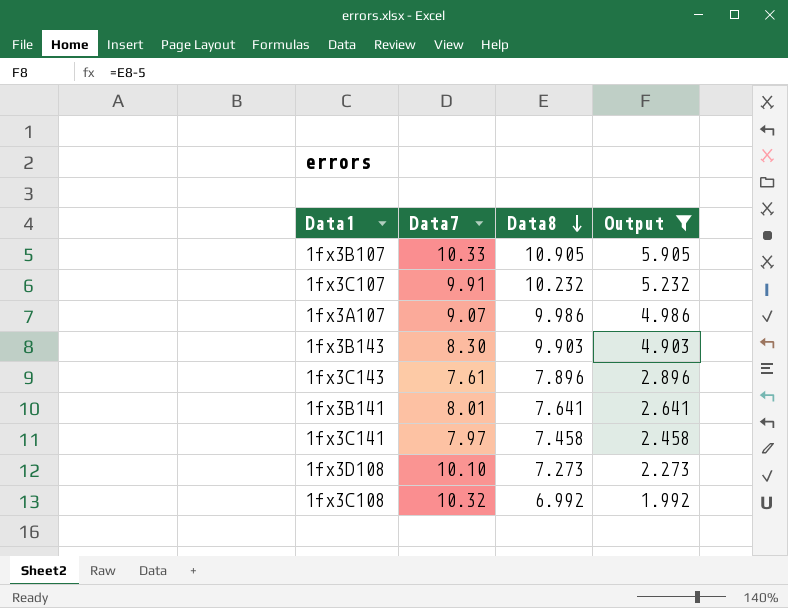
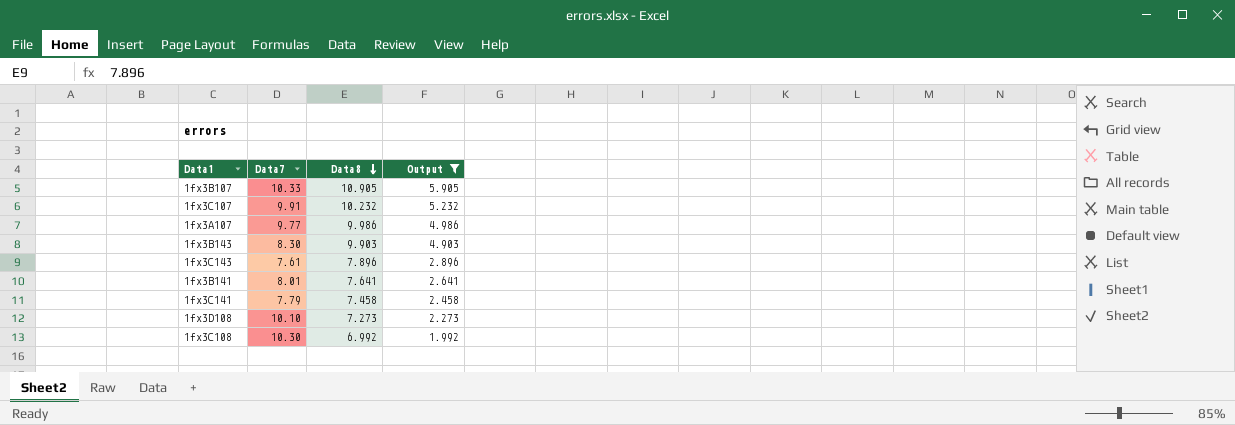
1fx3A107 | Data7: 9.07 -> 9.77
1fx3C141 | Data7: 7.97 -> 7.79
1fx3C108 | Data7: 10.32 -> 10.30

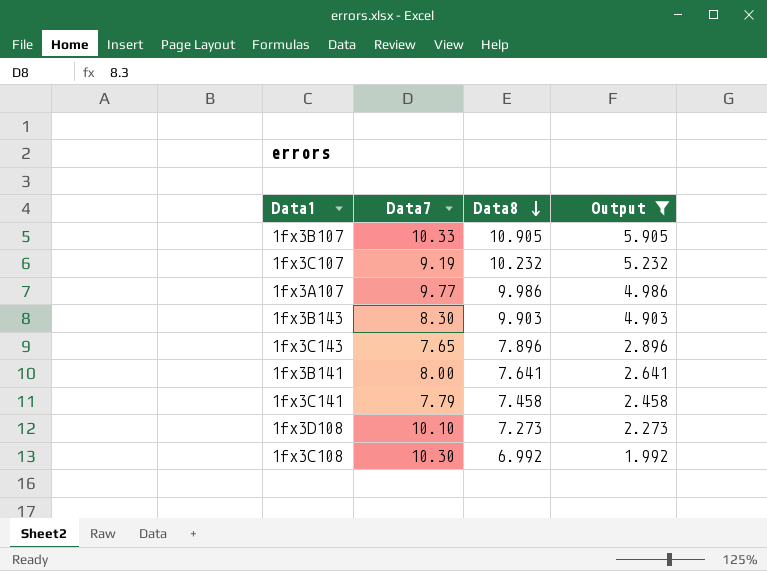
1fx3C107 | Data7: 9.91 -> 9.19
1fx3C143 | Data7: 7.61 -> 7.65
1fx3B141 | Data7: 8.01 -> 8.00

